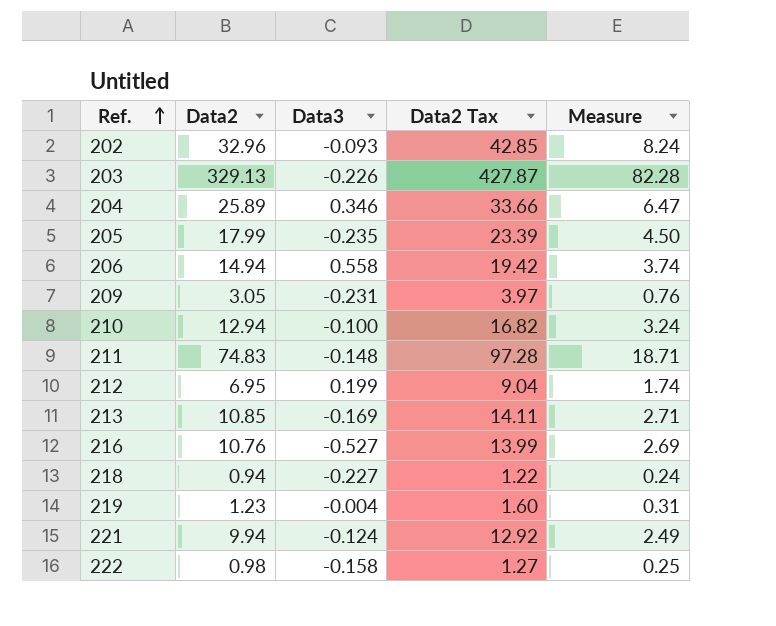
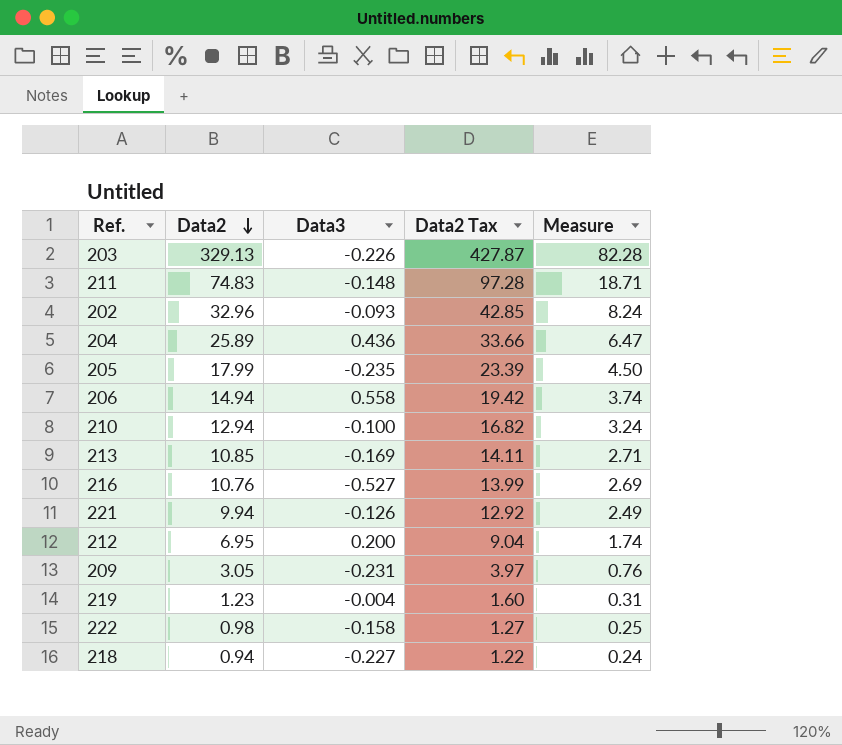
row order: Ref. ascending -> Data2 descending
204 | Data3: 0.346 -> 0.436
221 | Data3: -0.124 -> -0.126
212 | Data3: 0.199 -> 0.200

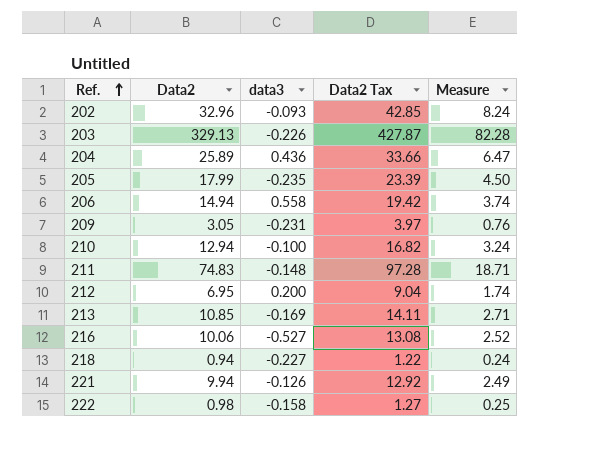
row order: Data2 descending -> Ref. ascending
column name: Data3 -> data3
row 219: 1.23 | -0.004 | 1.60 | 0.31 -> none
216 | Data2: 10.76 -> 10.06
216 | Data2 Tax: 13.99 -> 13.08
216 | Measure: 2.69 -> 2.52

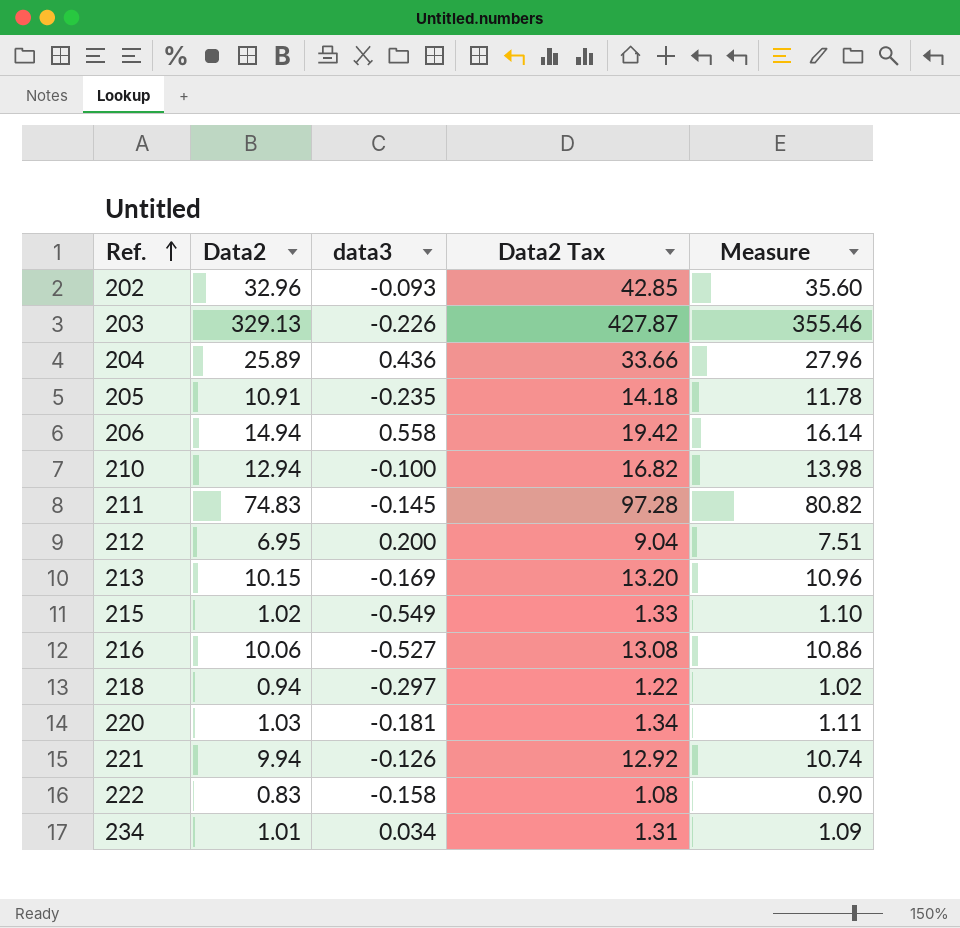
column Measure | formula: [Data2] * 0.25 -> [Data2] * 1.08
row 209: 3.05 | -0.231 | 3.97 | 0.76 -> none
205 | Data2: 17.99 -> 10.91
205 | Data2 Tax: 23.39 -> 14.18
211 | data3: -0.148 -> -0.145
213 | Data2: 10.85 -> 10.15
213 | Data2 Tax: 14.11 -> 13.20
row 215: none -> 1.02 | -0.549 | 1.33 | 1.10
218 | data3: -0.227 -> -0.297
row 220: none -> 1.03 | -0.181 | 1.34 | 1.11
222 | Data2: 0.98 -> 0.83
222 | Data2 Tax: 1.27 -> 1.08
row 234: none -> 1.01 | 0.034 | 1.31 | 1.09

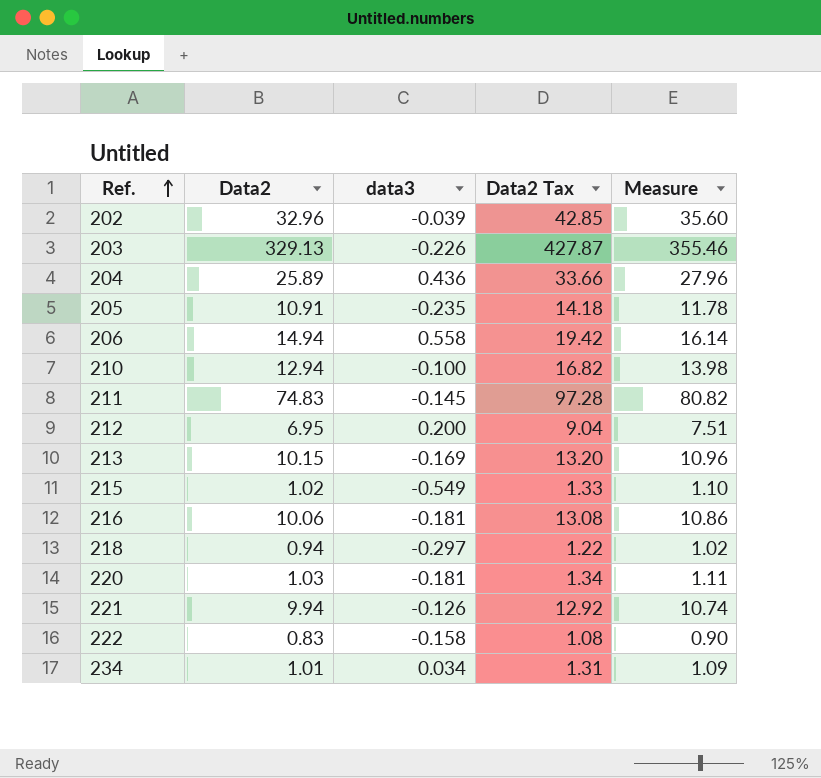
202 | data3: -0.093 -> -0.039
216 | data3: -0.527 -> -0.181

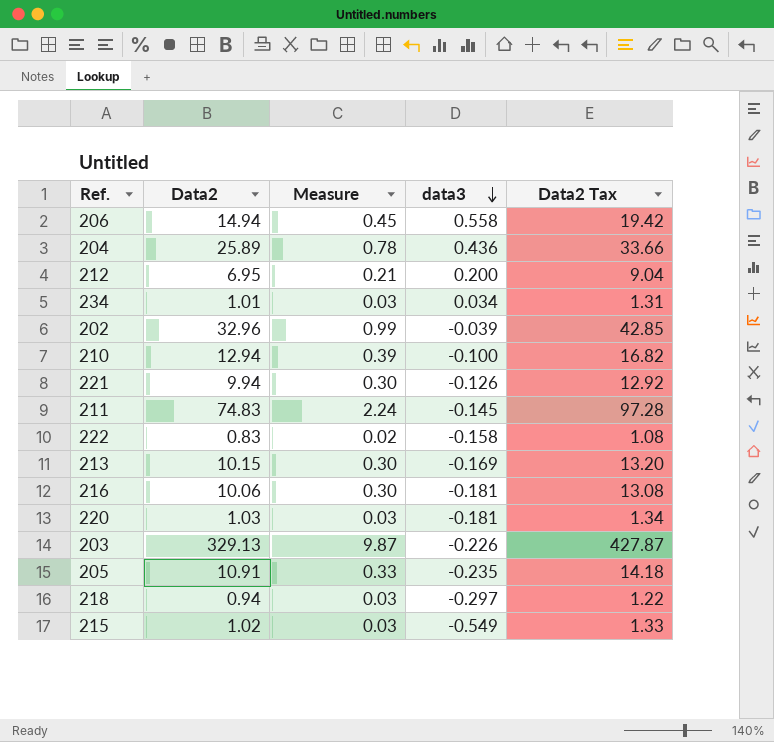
row order: Ref. ascending -> data3 descending
column Measure | formula: [Data2] * 1.08 -> [Data2] * 0.03
column Measure | position: 5 -> 3

